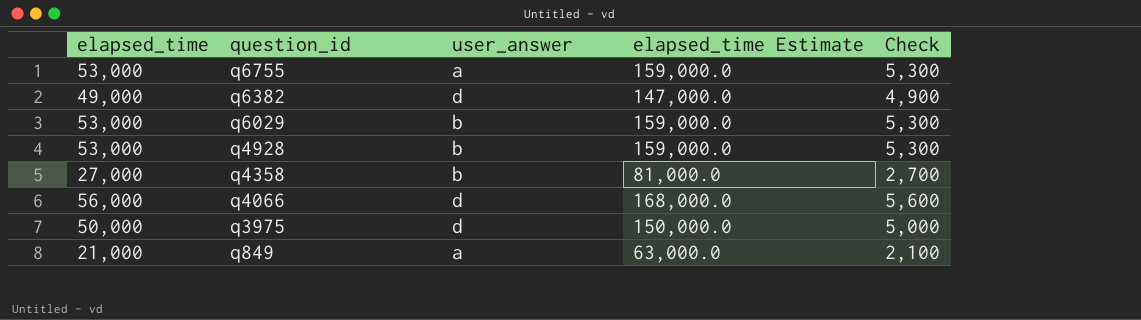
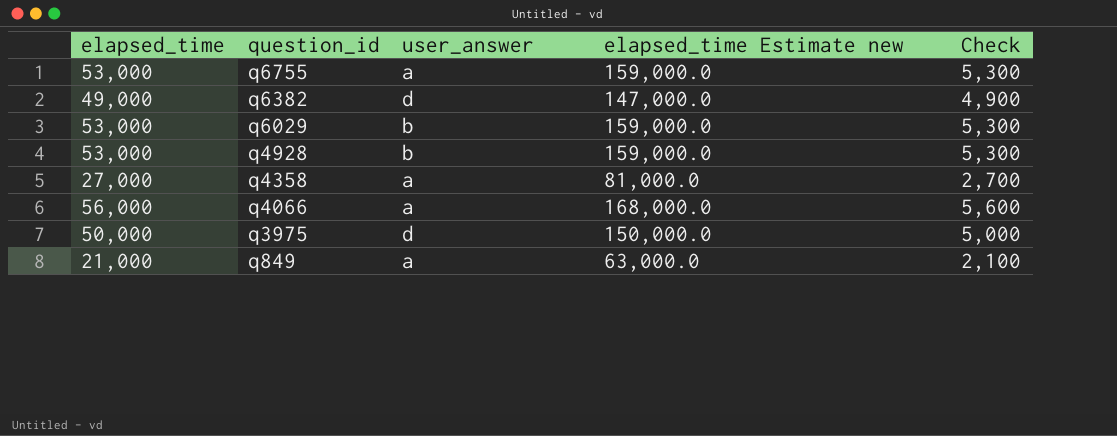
column name: elapsed_time Estimate -> elapsed_time Estimate new
q4358 | user_answer: b -> a
q4066 | user_answer: d -> a

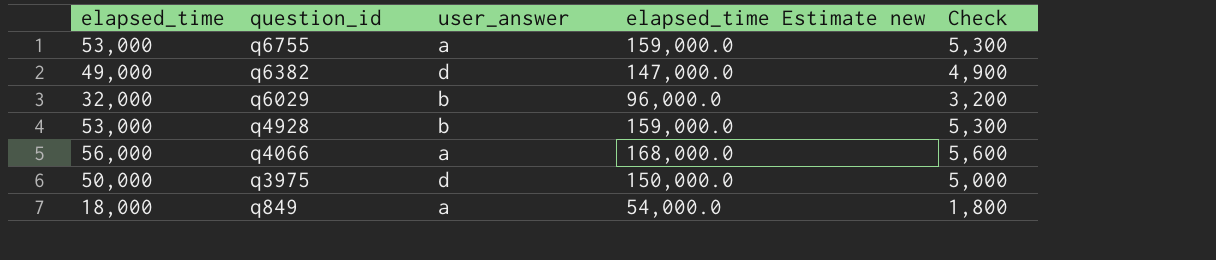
row q4358: 27,000 | a | 81,000.0 | 2,700 -> none
q6029 | elapsed_time: 53,000 -> 32,000
q6029 | elapsed_time Estimate new: 159,000.0 -> 96,000.0
q6029 | Check: 5,300 -> 3,200
q849 | elapsed_time: 21,000 -> 18,000
q849 | elapsed_time Estimate new: 63,000.0 -> 54,000.0
q849 | Check: 2,100 -> 1,800

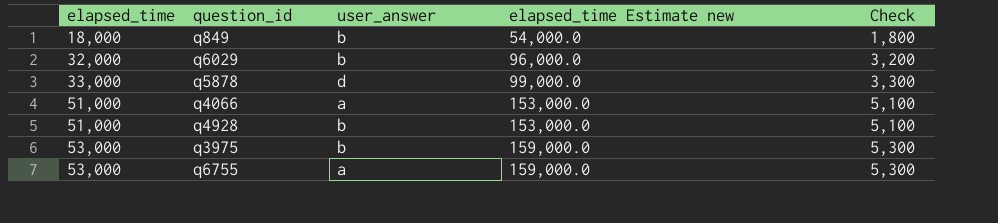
row order: question_id descending -> elapsed_time ascending
row q6382: 49,000 | d | 147,000.0 | 4,900 -> none
q849 | user_answer: a -> b
row q5878: none -> 33,000 | d | 99,000.0 | 3,300
q4066 | elapsed_time: 56,000 -> 51,000
q4066 | elapsed_time Estimate new: 168,000.0 -> 153,000.0
q4066 | Check: 5,600 -> 5,100
q4928 | elapsed_time: 53,000 -> 51,000
q4928 | elapsed_time Estimate new: 159,000.0 -> 153,000.0
q4928 | Check: 5,300 -> 5,100
q3975 | elapsed_time: 50,000 -> 53,000
q3975 | user_answer: d -> b
q3975 | elapsed_time Estimate new: 150,000.0 -> 159,000.0
q3975 | Check: 5,000 -> 5,300

